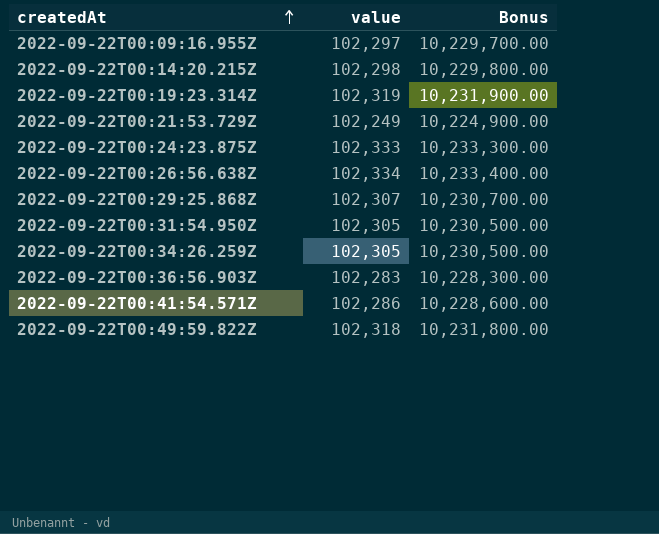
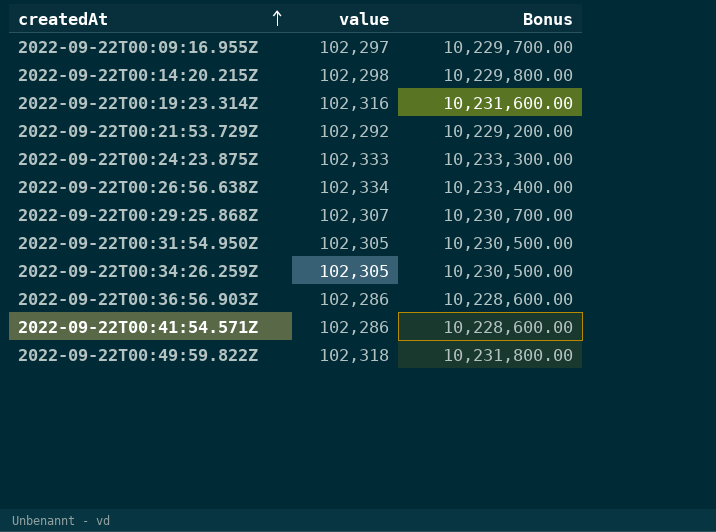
2022-09-22T00:19:23.314Z | value: 102,319 -> 102,316
2022-09-22T00:19:23.314Z | Bonus: 10,231,900.00 -> 10,231,600.00
2022-09-22T00:21:53.729Z | value: 102,249 -> 102,292
2022-09-22T00:21:53.729Z | Bonus: 10,224,900.00 -> 10,229,200.00
2022-09-22T00:36:56.903Z | value: 102,283 -> 102,286
2022-09-22T00:36:56.903Z | Bonus: 10,228,300.00 -> 10,228,600.00

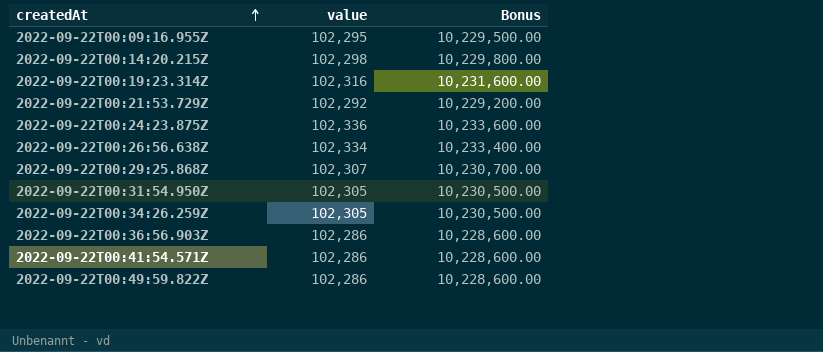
2022-09-22T00:09:16.955Z | value: 102,297 -> 102,295
2022-09-22T00:09:16.955Z | Bonus: 10,229,700.00 -> 10,229,500.00
2022-09-22T00:24:23.875Z | value: 102,333 -> 102,336
2022-09-22T00:24:23.875Z | Bonus: 10,233,300.00 -> 10,233,600.00
2022-09-22T00:49:59.822Z | value: 102,318 -> 102,286
2022-09-22T00:49:59.822Z | Bonus: 10,231,800.00 -> 10,228,600.00

